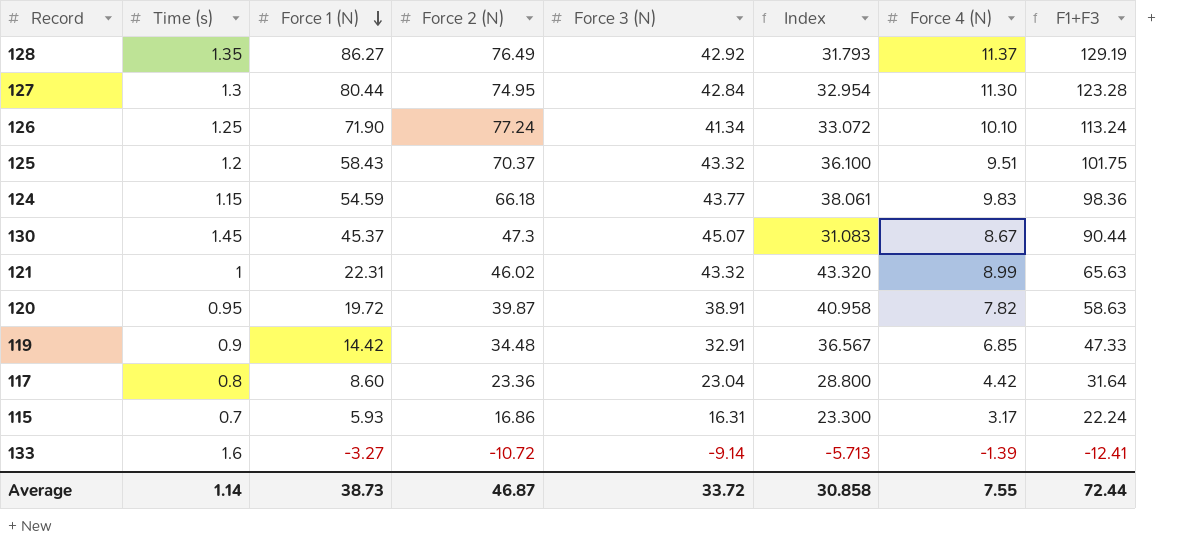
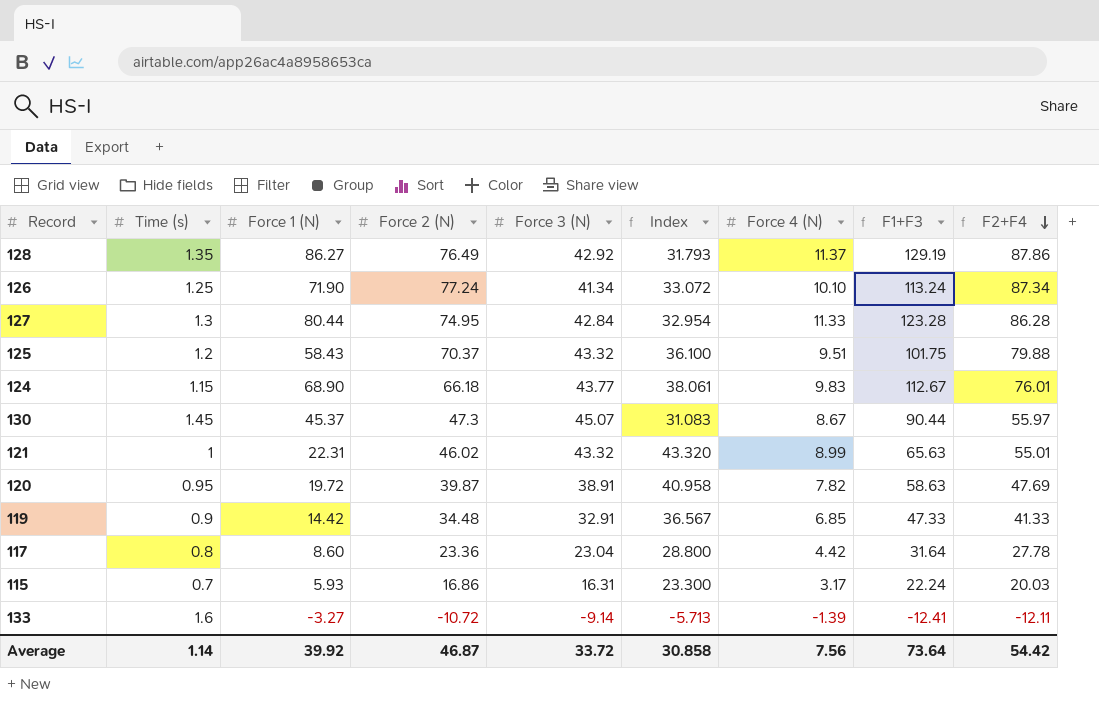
row order: Force 1 (N) descending -> F2+F4 descending
column F2+F4 | formula: none -> [Force 2 (N)] + [Force 4 (N)]
127 | Force 4 (N): 11.30 -> 11.33
124 | Force 1 (N): 54.59 -> 68.90
124 | F1+F3: 98.36 -> 112.67
Average | Force 1 (N): 38.73 -> 39.92
Average | Force 4 (N): 7.55 -> 7.56
Average | F1+F3: 72.44 -> 73.64

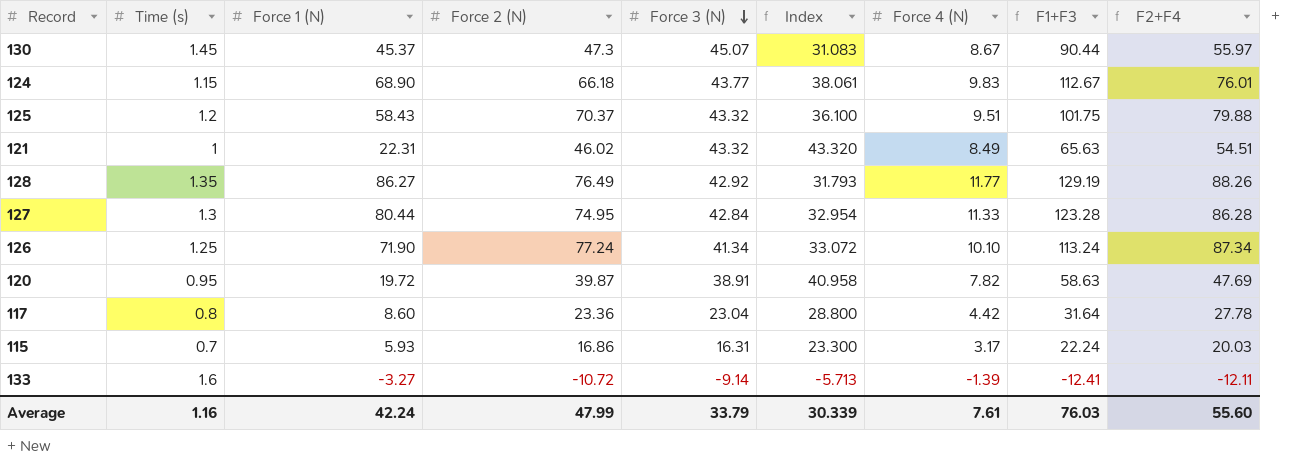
row order: F2+F4 descending -> Force 3 (N) descending
row 119: 0.9 | 14.42 | 34.48 | 32.91 | 36.567 | 6.85 | 47.33 | 41.33 -> none
121 | Force 4 (N): 8.99 -> 8.49
121 | F2+F4: 55.01 -> 54.51
128 | Force 4 (N): 11.37 -> 11.77
128 | F2+F4: 87.86 -> 88.26
Average | Time (s): 1.14 -> 1.16
Average | Force 1 (N): 39.92 -> 42.24
Average | Force 2 (N): 46.87 -> 47.99
Average | Force 3 (N): 33.72 -> 33.79
Average | Index: 30.858 -> 30.339
Average | Force 4 (N): 7.56 -> 7.61
Average | F1+F3: 73.64 -> 76.03
Average | F2+F4: 54.42 -> 55.60

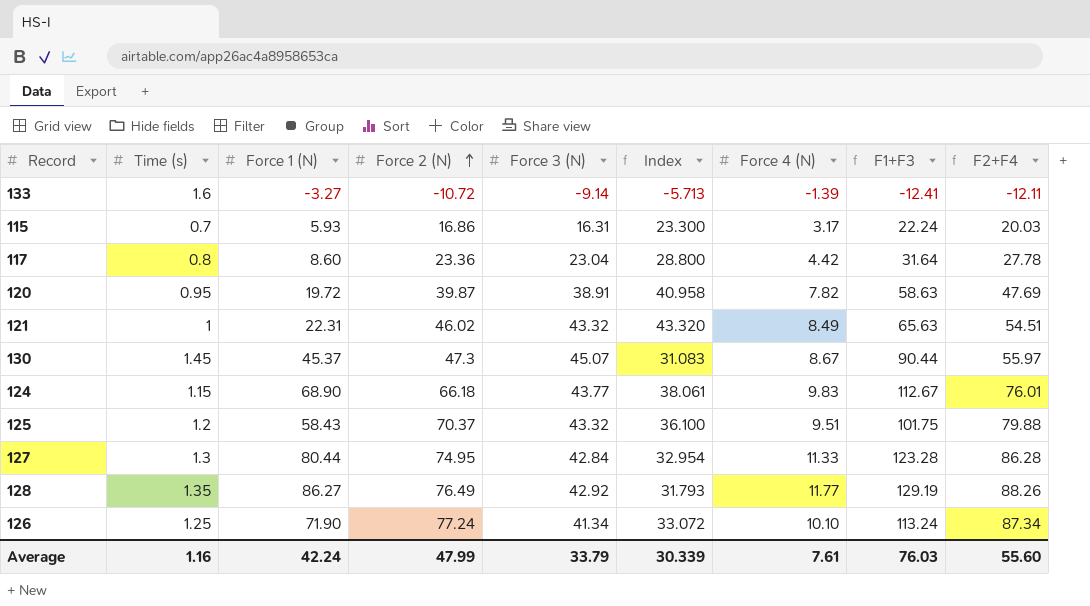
row order: Force 3 (N) descending -> Force 2 (N) ascending

